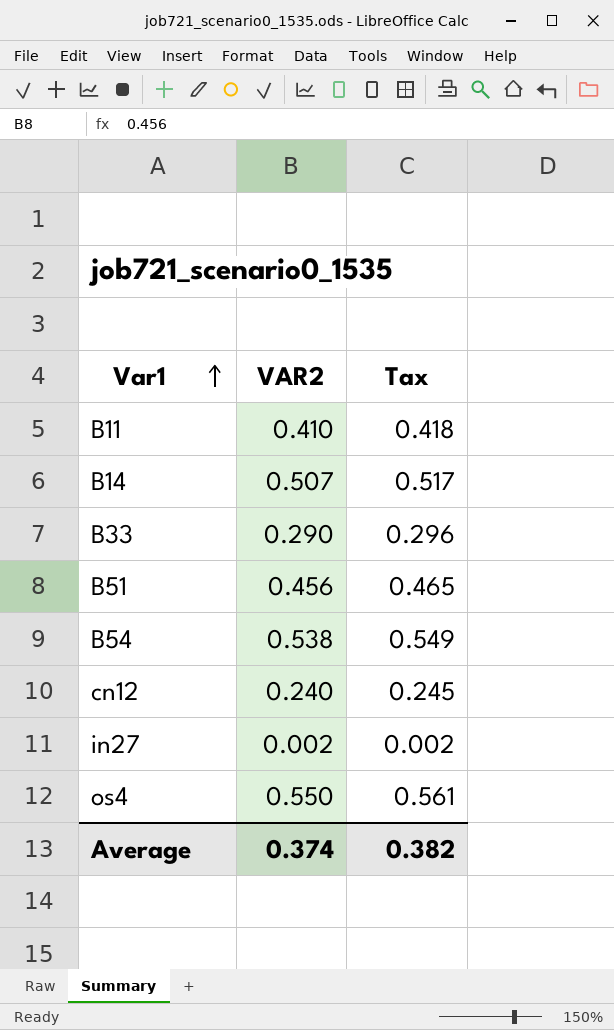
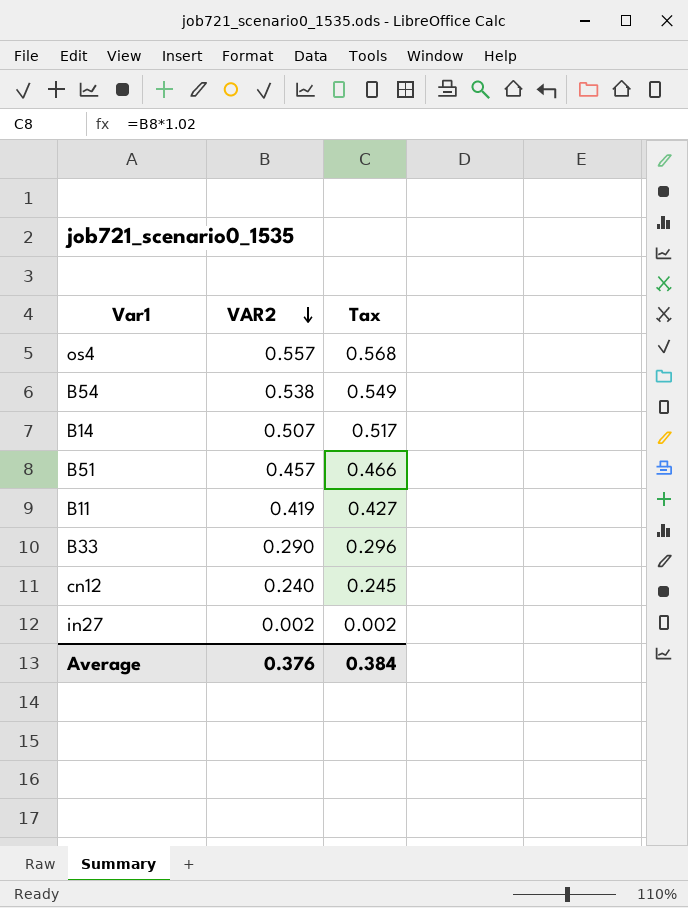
row order: Var1 ascending -> VAR2 descending
os4 | VAR2: 0.550 -> 0.557
os4 | Tax: 0.561 -> 0.568
B51 | VAR2: 0.456 -> 0.457
B51 | Tax: 0.465 -> 0.466
B11 | VAR2: 0.410 -> 0.419
B11 | Tax: 0.418 -> 0.427
Average | VAR2: 0.374 -> 0.376
Average | Tax: 0.382 -> 0.384

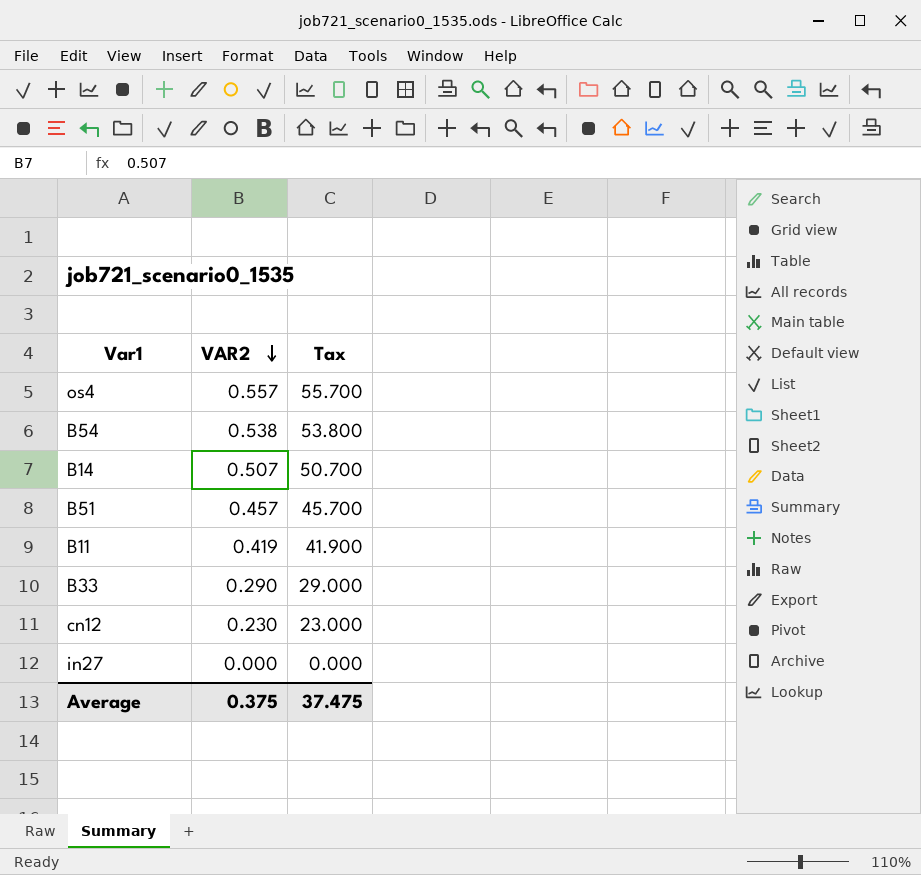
column Tax | formula: [VAR2] * 1.02 -> [VAR2] * 100
cn12 | VAR2: 0.240 -> 0.230
in27 | VAR2: 0.002 -> 0.000
Average | VAR2: 0.376 -> 0.375
Average | Tax: 0.384 -> 37.475

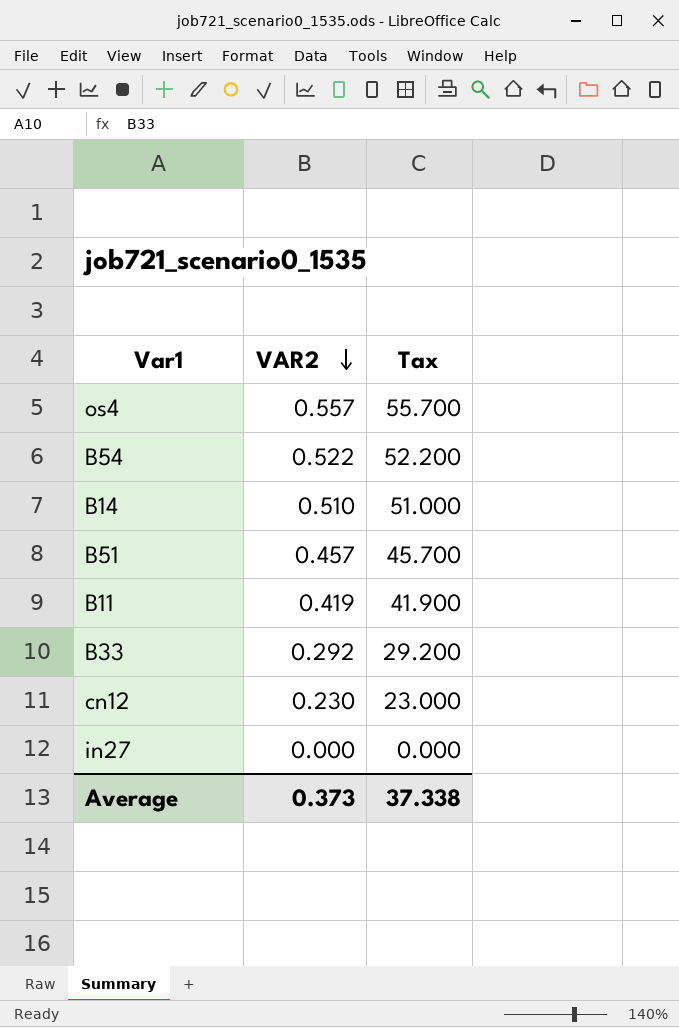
B54 | VAR2: 0.538 -> 0.522
B54 | Tax: 53.800 -> 52.200
B14 | VAR2: 0.507 -> 0.510
B14 | Tax: 50.700 -> 51.000
B33 | VAR2: 0.290 -> 0.292
B33 | Tax: 29.000 -> 29.200
Average | VAR2: 0.375 -> 0.373
Average | Tax: 37.475 -> 37.338

